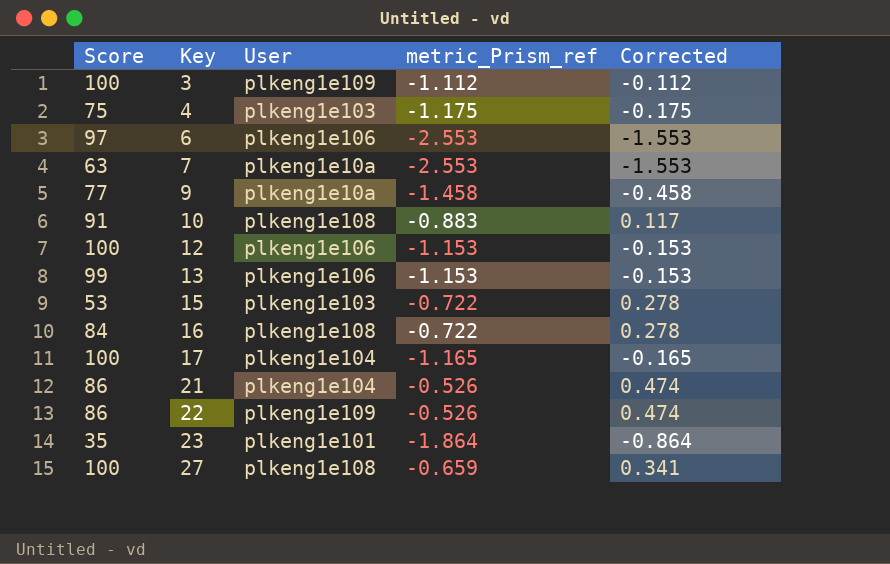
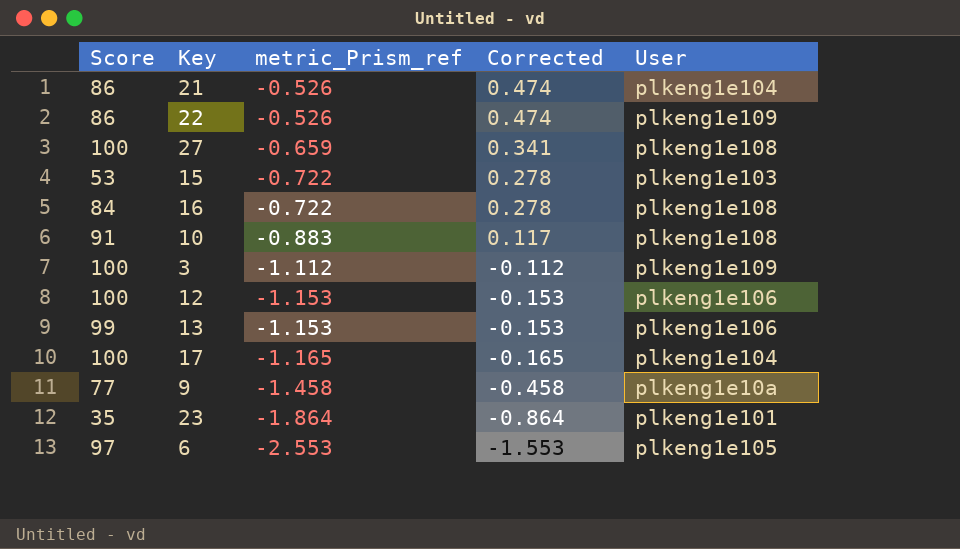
row order: Key ascending -> metric_Prism_ref descending
column User | position: 3 -> 5
row 4: 75 | plkeng1e103 | -1.175 | -0.175 -> none
row 7: 63 | plkeng1e10a | -2.553 | -1.553 -> none
6 | User: plkeng1e106 -> plkeng1e105

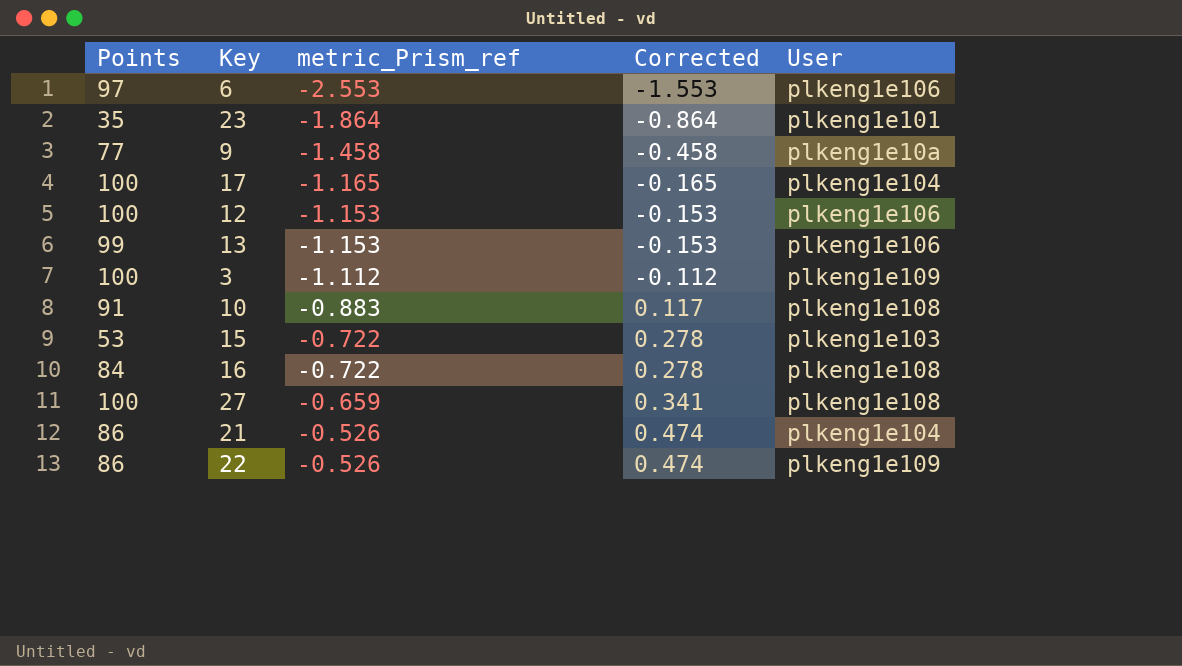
row order: metric_Prism_ref descending -> metric_Prism_ref ascending
column name: Score -> Points
6 | User: plkeng1e105 -> plkeng1e106

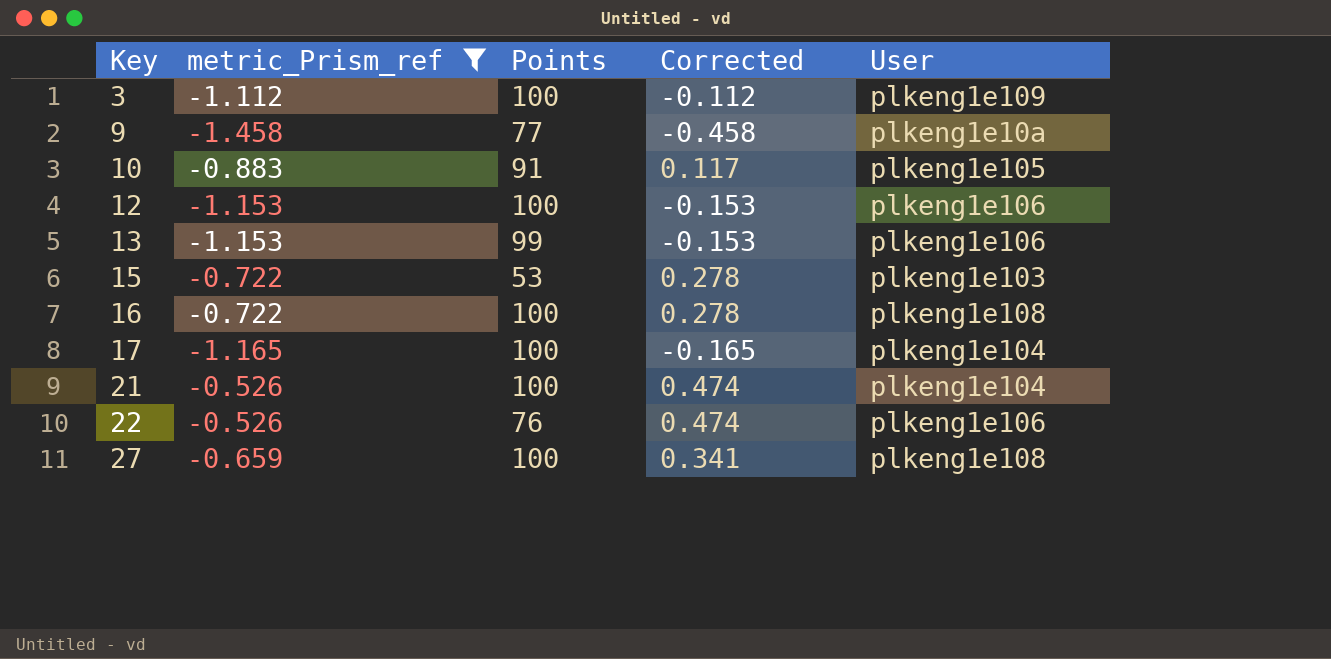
filter: none -> metric_Prism_ref >= -1.458
row order: metric_Prism_ref ascending -> Key ascending
column Points | position: 1 -> 3
10 | User: plkeng1e108 -> plkeng1e105
16 | Points: 84 -> 100
21 | Points: 86 -> 100
22 | Points: 86 -> 76
22 | User: plkeng1e109 -> plkeng1e106

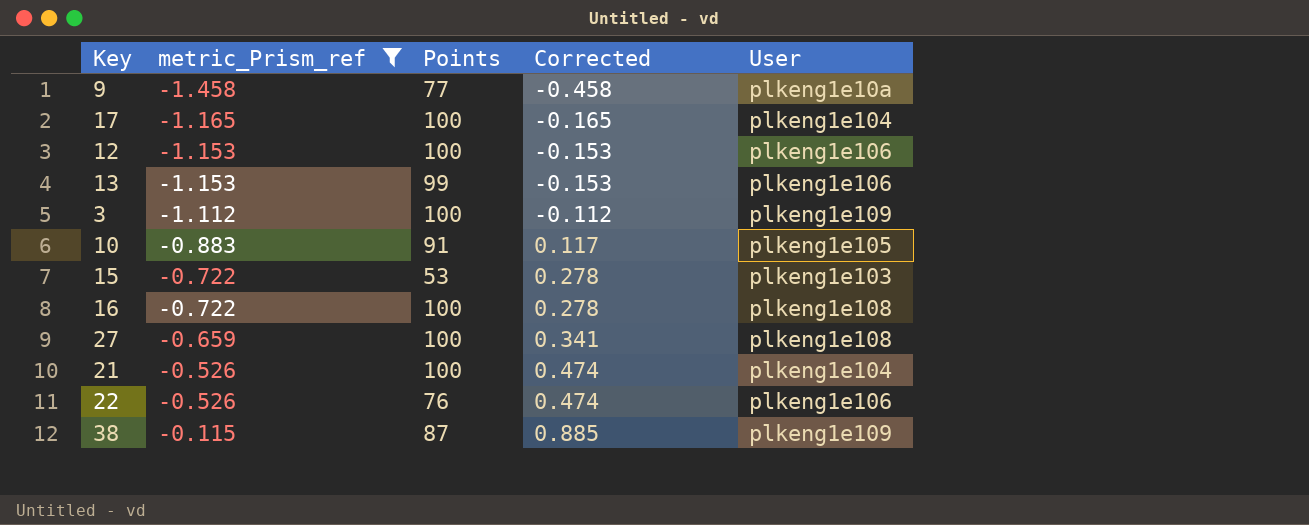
row order: Key ascending -> metric_Prism_ref ascending
row 38: none -> -0.115 | 87 | 0.885 | plkeng1e109

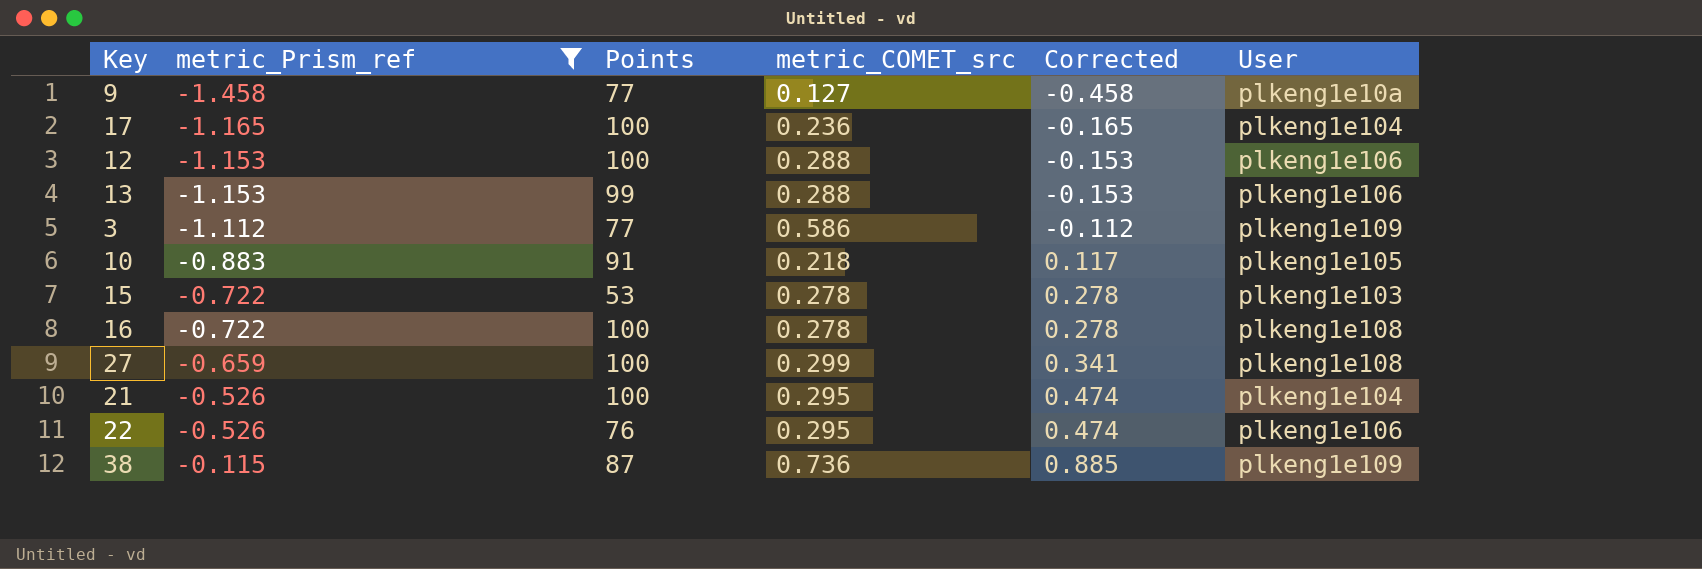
column metric_COMET_src | position: none -> 4
3 | Points: 100 -> 77

